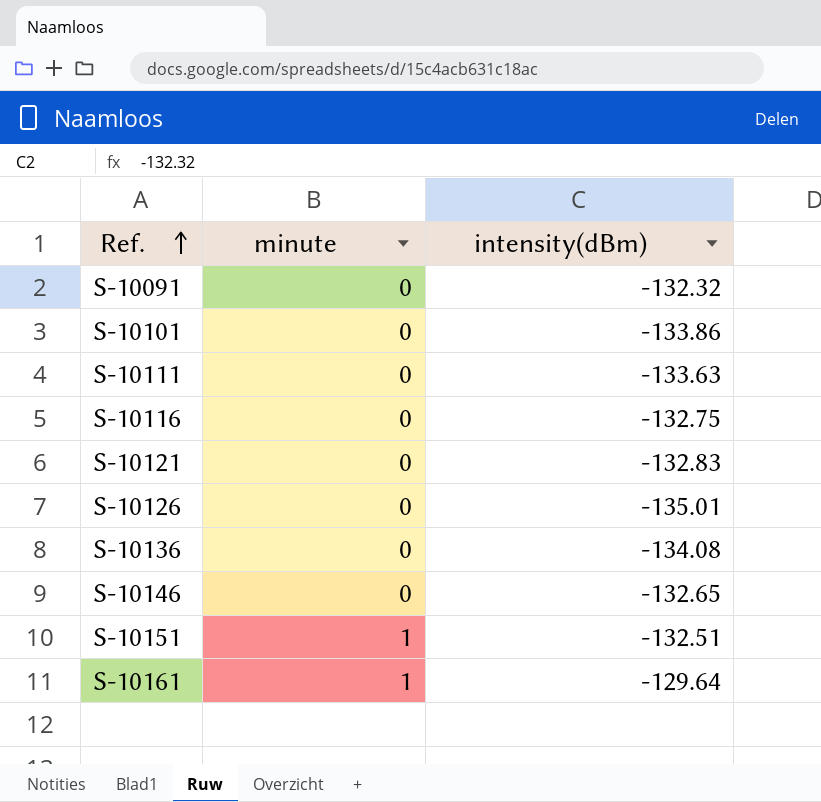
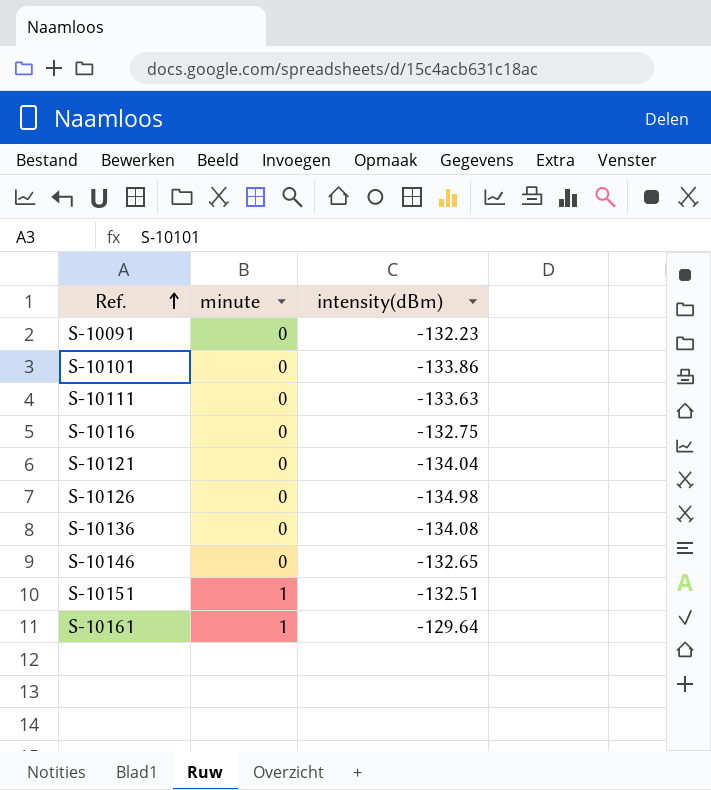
S-10091 | intensity(dBm): -132.32 -> -132.23
S-10121 | intensity(dBm): -132.83 -> -134.04
S-10126 | intensity(dBm): -135.01 -> -134.98

